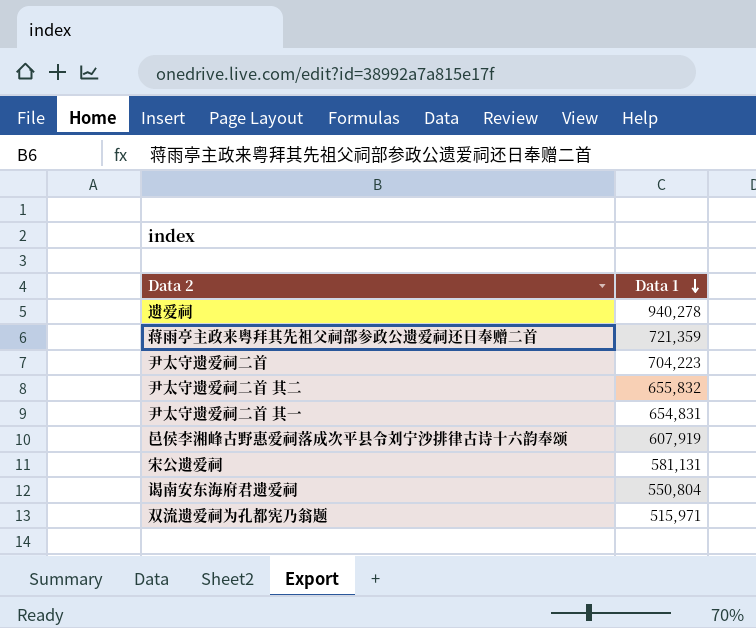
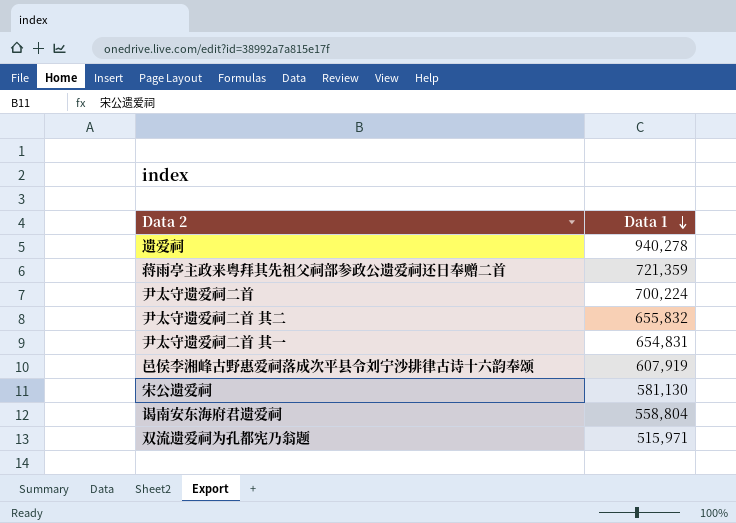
尹太守遗爱祠二首 | Data 1: 704,223 -> 700,224
宋公遗爱祠 | Data 1: 581,131 -> 581,130
谒南安东海府君遗爱祠 | Data 1: 550,804 -> 558,804

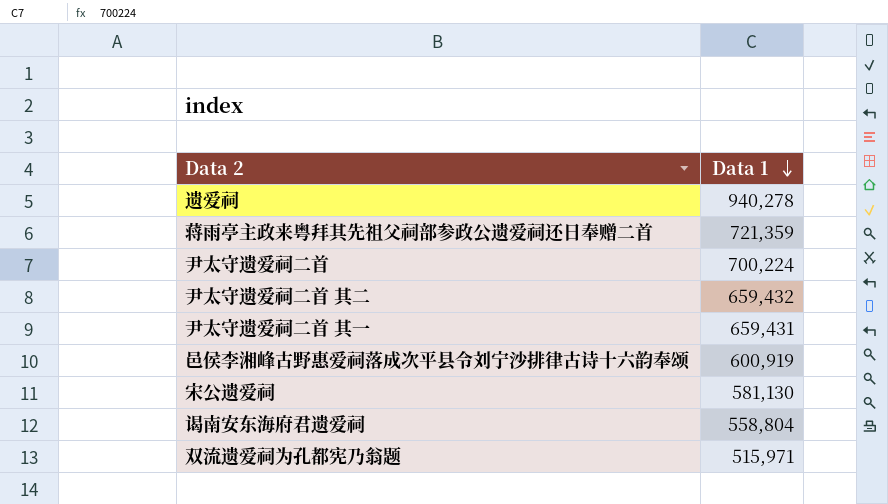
尹太守遗爱祠二首 其二 | Data 1: 655,832 -> 659,432
尹太守遗爱祠二首 其一 | Data 1: 654,831 -> 659,431
邑侯李湘峰古野惠爱祠落成次平县令刘宁沙排律古诗十六韵奉颂 | Data 1: 607,919 -> 600,919

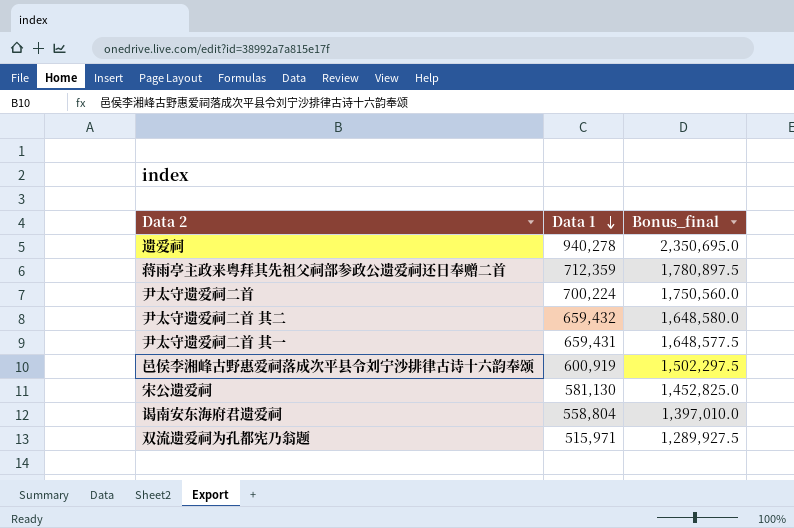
column Bonus_final | formula: none -> [Data 1] * 2.5
蒋雨亭主政来粤拜其先祖父祠部参政公遗爱祠还日奉赠二首 | Data 1: 721,359 -> 712,359

